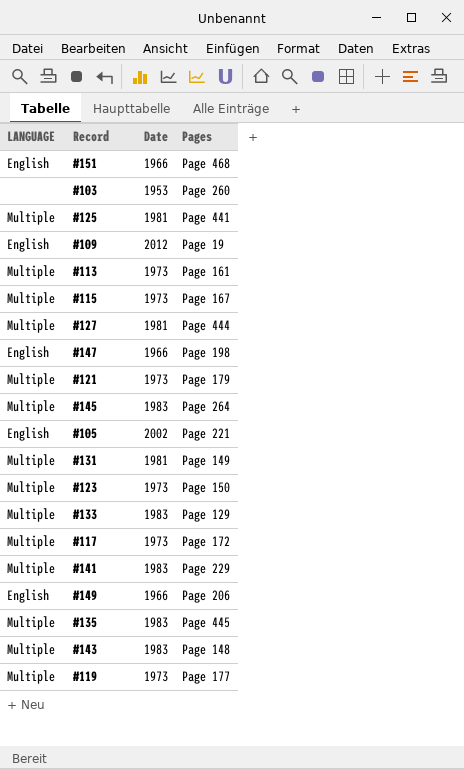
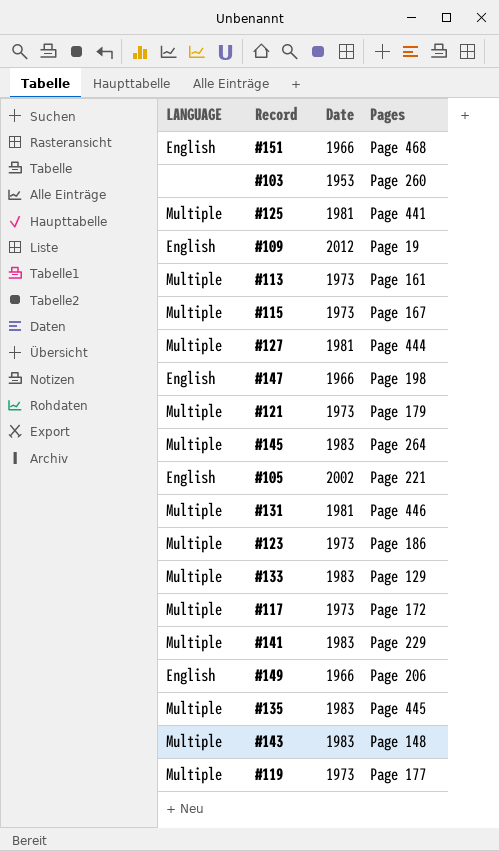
#131 | Pages: Page 149 -> Page 446
#123 | Pages: Page 150 -> Page 186

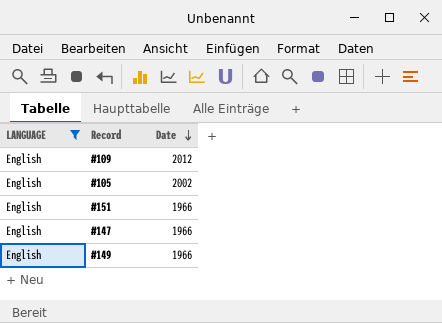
filter: none -> LANGUAGE = English
row order: none -> Date descending
column Pages | position: 4 -> none

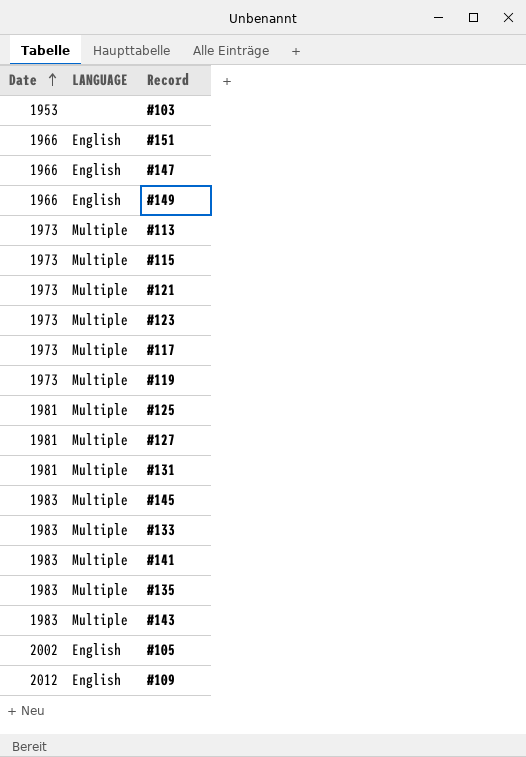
filter: LANGUAGE = English -> none
row order: Date descending -> Date ascending
column Date | position: 3 -> 1

